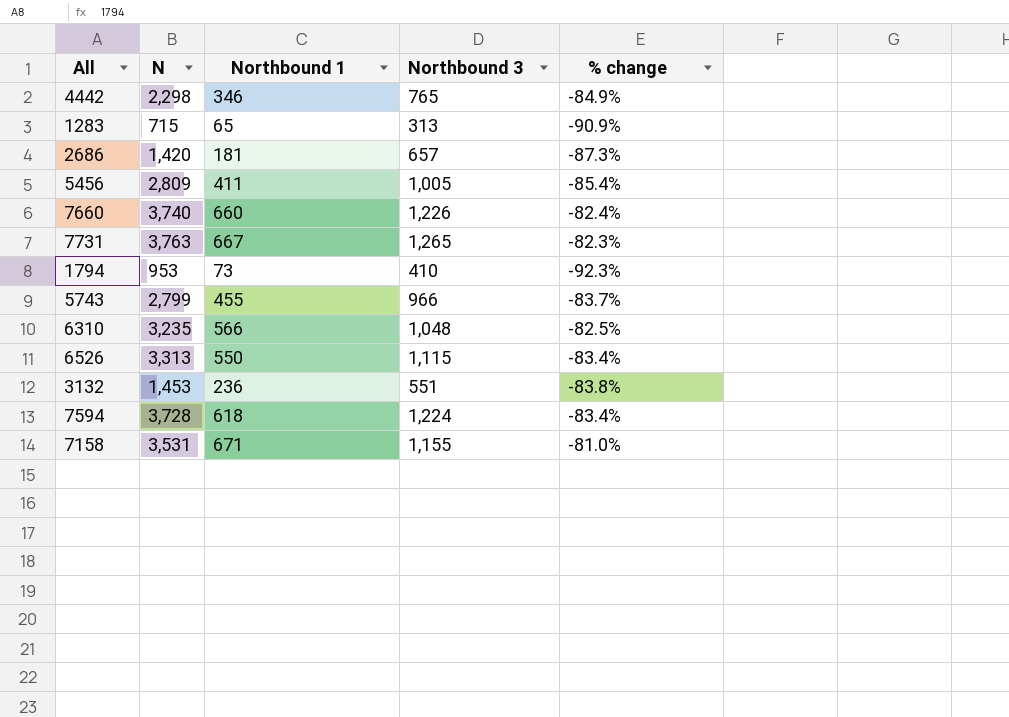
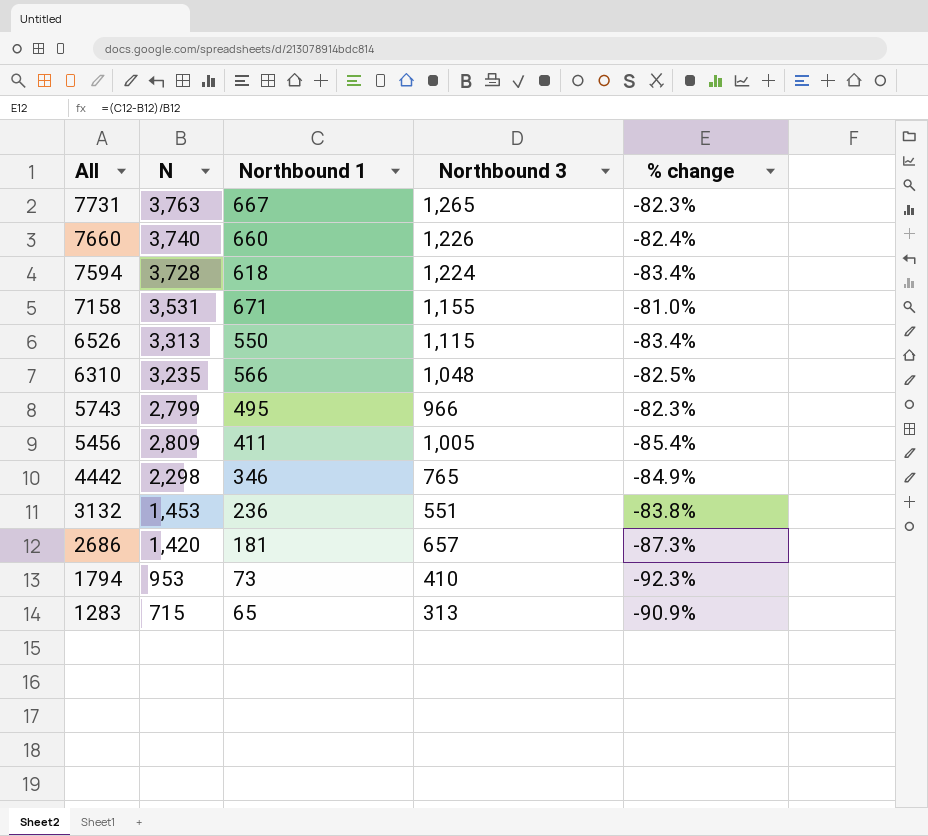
row order: none -> All descending
5743 | Northbound 1: 455 -> 495
5743 | % change: -83.7% -> -82.3%

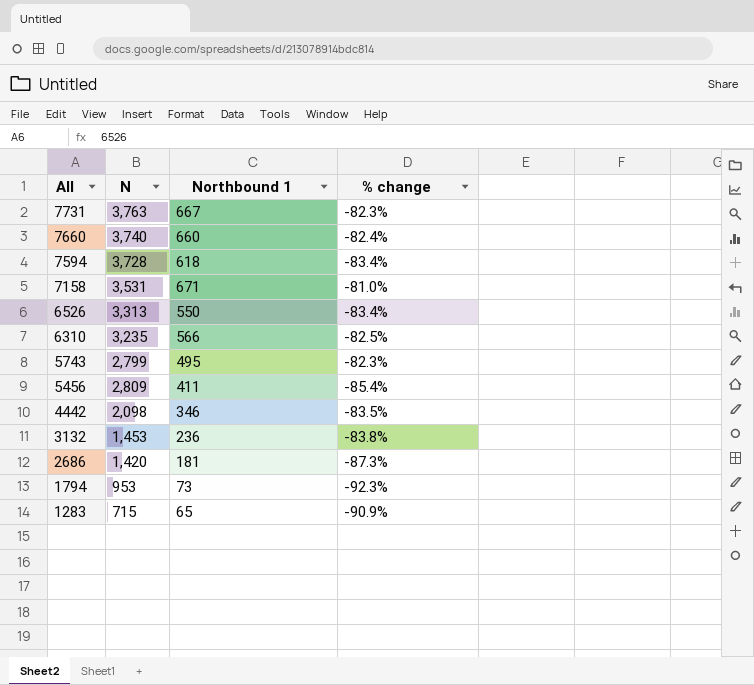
column Northbound 3 | position: 4 -> none
4442 | N: 2,298 -> 2,098
4442 | % change: -84.9% -> -83.5%

